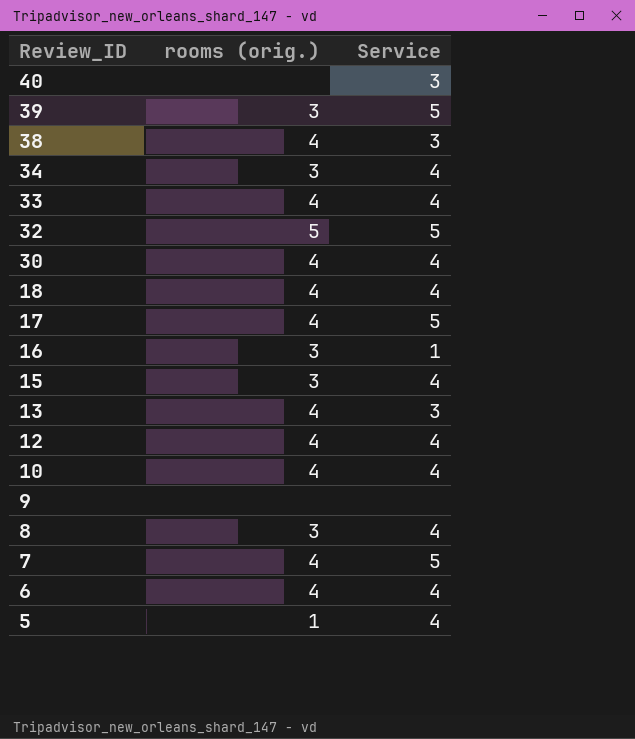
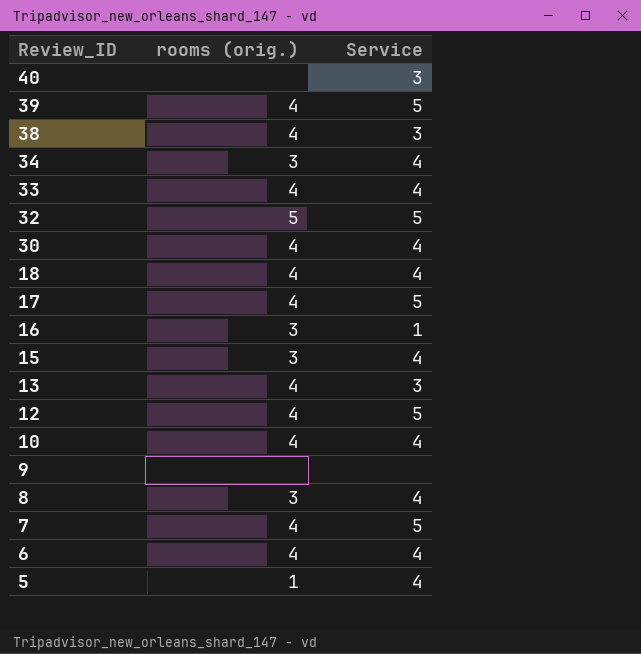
39 | rooms (orig.): 3 -> 4
12 | Service: 4 -> 5

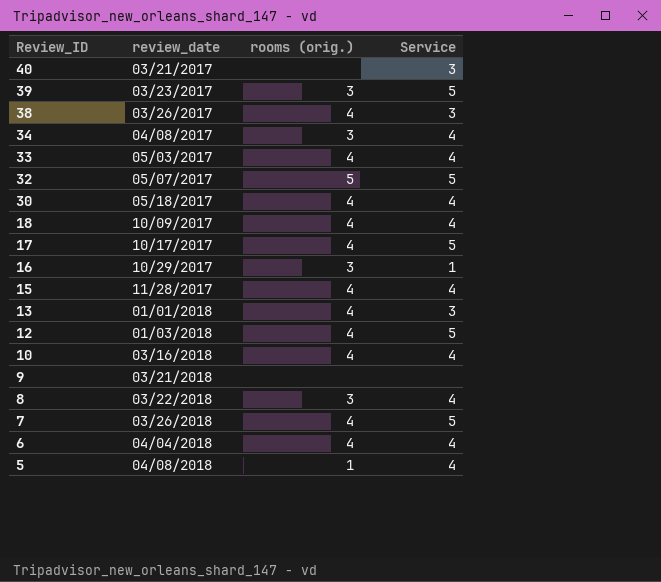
column review_date | position: none -> 2
39 | rooms (orig.): 4 -> 3
15 | rooms (orig.): 3 -> 4

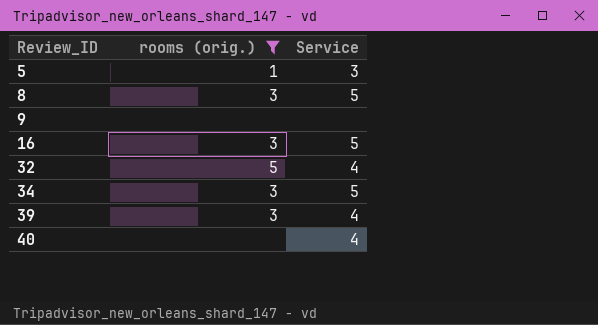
filter: none -> rooms (orig.) != 4
row order: Review_ID descending -> Review_ID ascending
column review_date | position: 2 -> none
5 | Service: 4 -> 3
8 | Service: 4 -> 5
16 | Service: 1 -> 5
32 | Service: 5 -> 4
34 | Service: 4 -> 5
39 | Service: 5 -> 4
40 | Service: 3 -> 4

